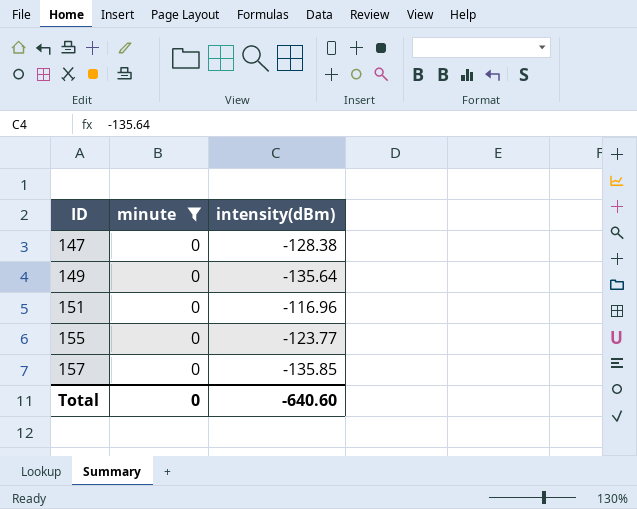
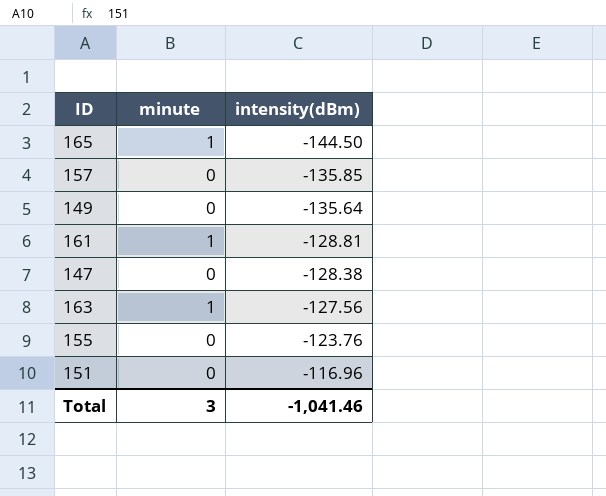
filter: minute = 0 -> none
row order: ID ascending -> intensity(dBm) ascending
155 | intensity(dBm): -123.77 -> -123.76
Total | minute: 0 -> 3
Total | intensity(dBm): -640.60 -> -1,041.46

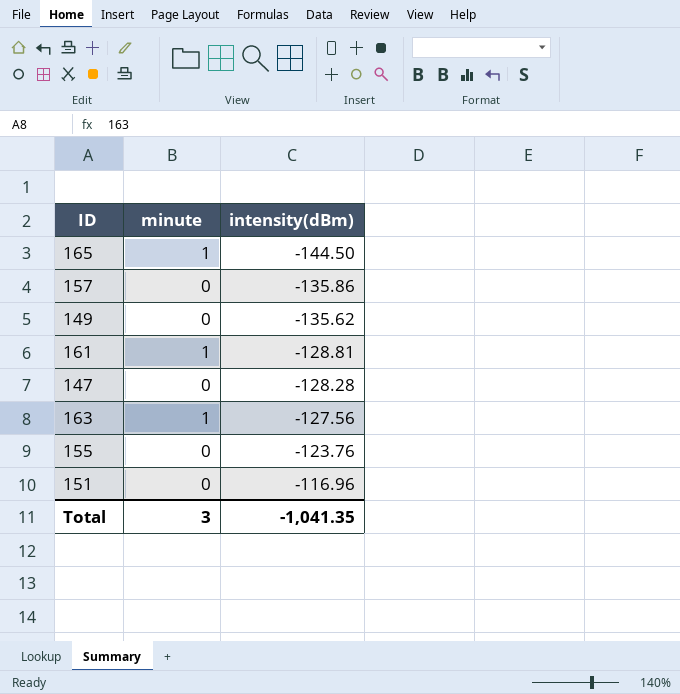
157 | intensity(dBm): -135.85 -> -135.86
149 | intensity(dBm): -135.64 -> -135.62
147 | intensity(dBm): -128.38 -> -128.28
Total | intensity(dBm): -1,041.46 -> -1,041.35

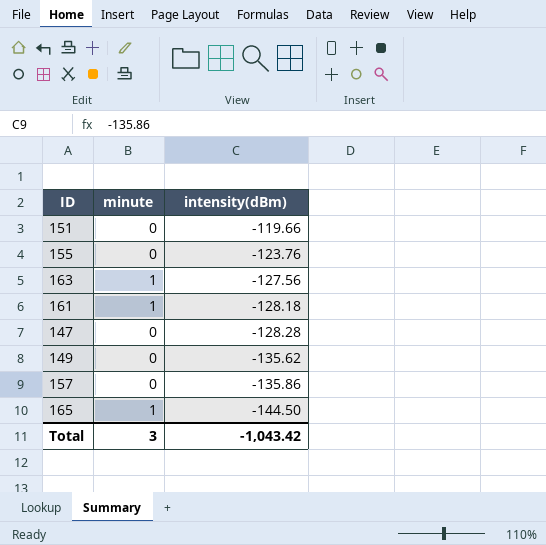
row order: intensity(dBm) ascending -> intensity(dBm) descending
151 | intensity(dBm): -116.96 -> -119.66
161 | intensity(dBm): -128.81 -> -128.18
Total | intensity(dBm): -1,041.35 -> -1,043.42

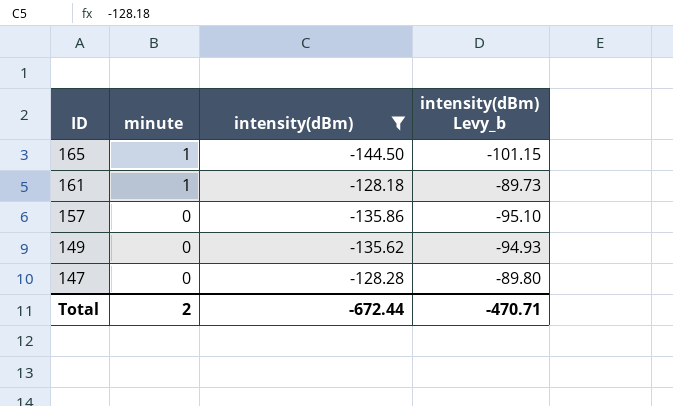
filter: none -> intensity(dBm) <= -128.18
row order: intensity(dBm) descending -> ID descending
column intensity(dBm) Levy_b | formula: none -> [intensity(dBm)] * 0.7
Total | minute: 3 -> 2
Total | intensity(dBm): -1,043.42 -> -672.44

